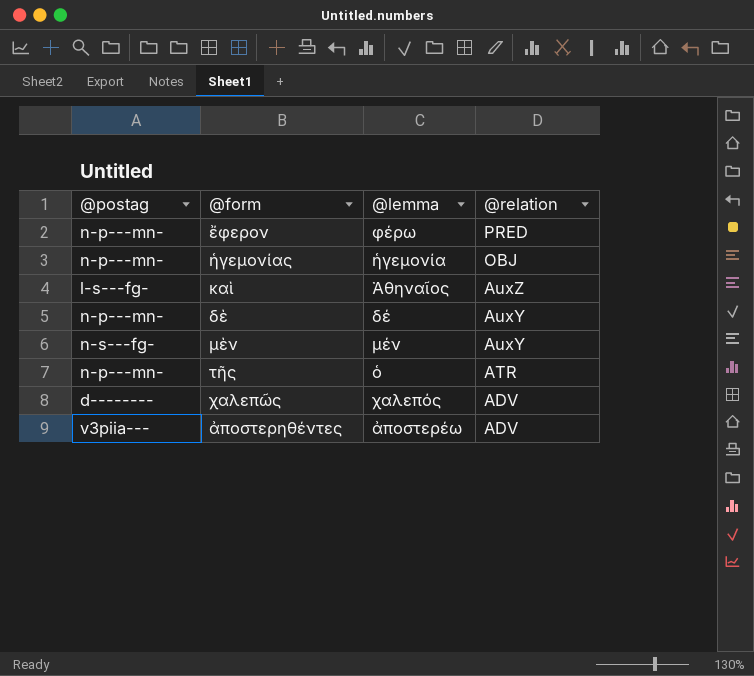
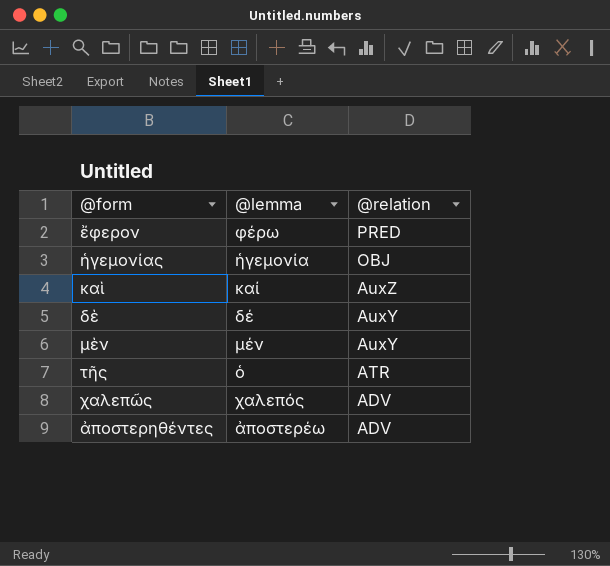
column @postag | position: 1 -> none
καὶ | @lemma: Ἀθηναῖος -> καί

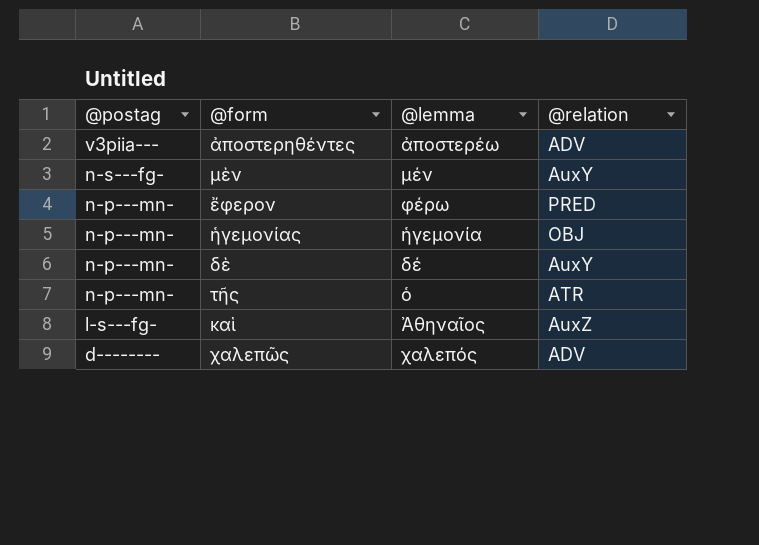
row order: @relation descending -> @postag descending
column @postag | position: none -> 1
καὶ | @lemma: καί -> Ἀθηναῖος

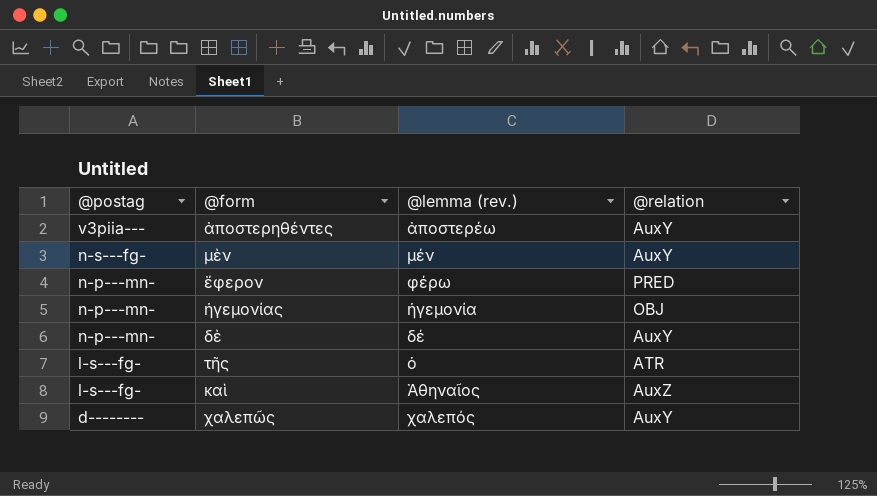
column name: @lemma -> @lemma (rev.)
ἀποστερηθέντες | @relation: ADV -> AuxY
τῆς | @postag: n-p---mn- -> l-s---fg-
χαλεπῶς | @relation: ADV -> AuxY

